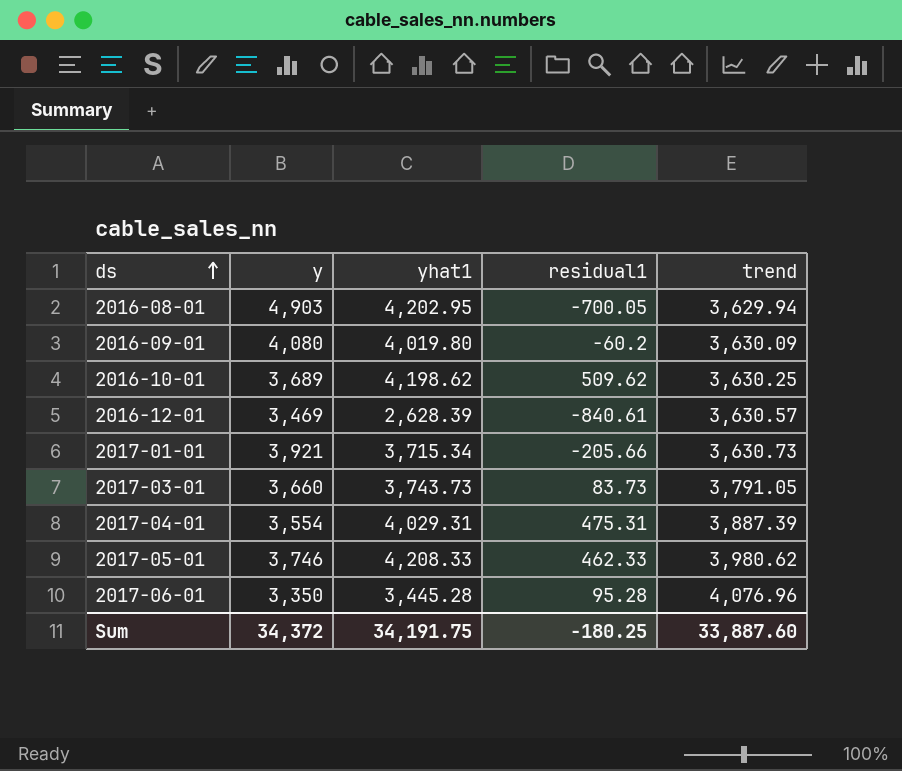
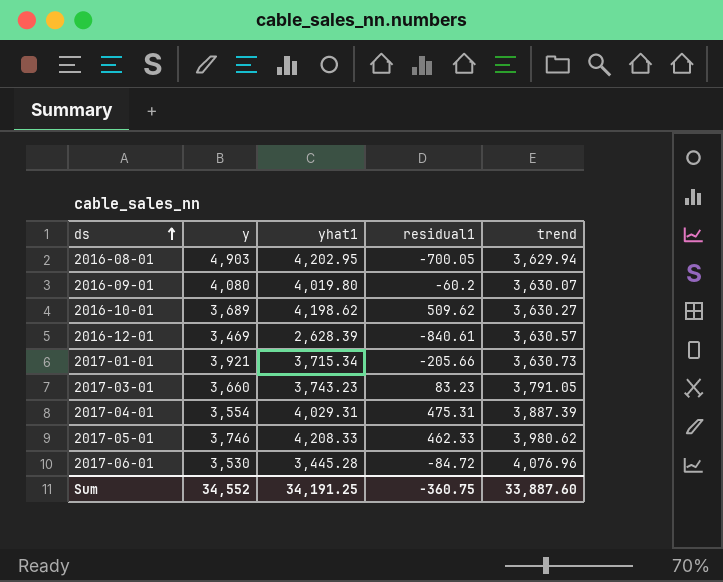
2016-09-01 | trend: 3,630.09 -> 3,630.07
2016-10-01 | trend: 3,630.25 -> 3,630.27
2017-03-01 | yhat1: 3,743.73 -> 3,743.23
2017-03-01 | residual1: 83.73 -> 83.23
2017-06-01 | y: 3,350 -> 3,530
2017-06-01 | residual1: 95.28 -> -84.72
Sum | y: 34,372 -> 34,552
Sum | yhat1: 34,191.75 -> 34,191.25
Sum | residual1: -180.25 -> -360.75

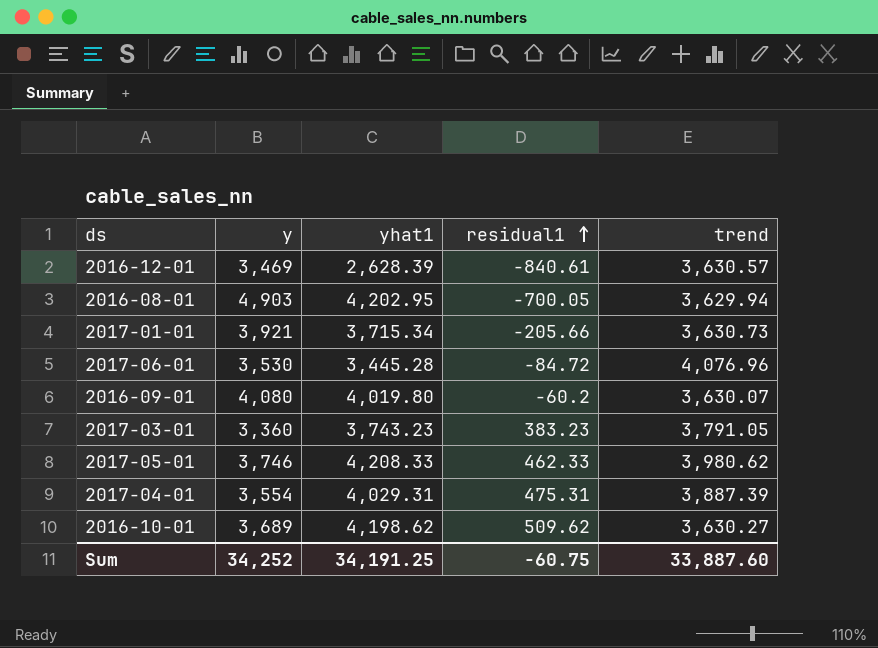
row order: ds ascending -> residual1 ascending
2017-03-01 | y: 3,660 -> 3,360
2017-03-01 | residual1: 83.23 -> 383.23
Sum | y: 34,552 -> 34,252
Sum | residual1: -360.75 -> -60.75

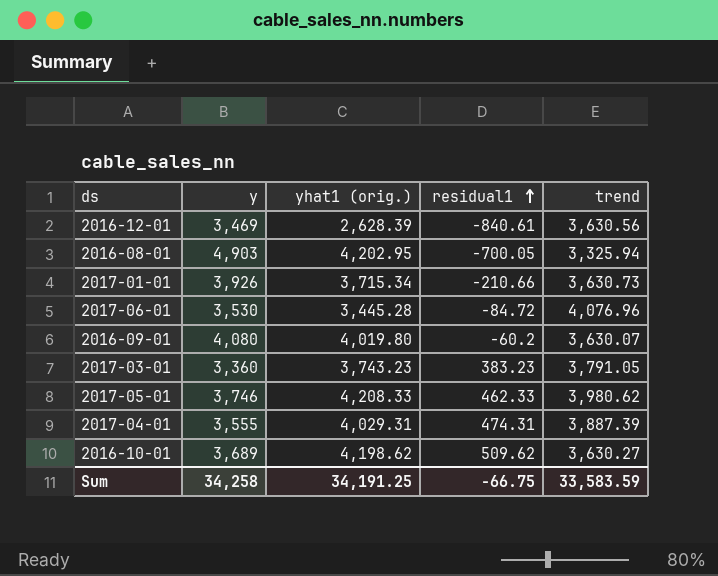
column name: yhat1 -> yhat1 (orig.)
2016-12-01 | trend: 3,630.57 -> 3,630.56
2016-08-01 | trend: 3,629.94 -> 3,325.94
2017-01-01 | y: 3,921 -> 3,926
2017-01-01 | residual1: -205.66 -> -210.66
2017-04-01 | y: 3,554 -> 3,555
2017-04-01 | residual1: 475.31 -> 474.31
Sum | y: 34,252 -> 34,258
Sum | residual1: -60.75 -> -66.75
Sum | trend: 33,887.60 -> 33,583.59

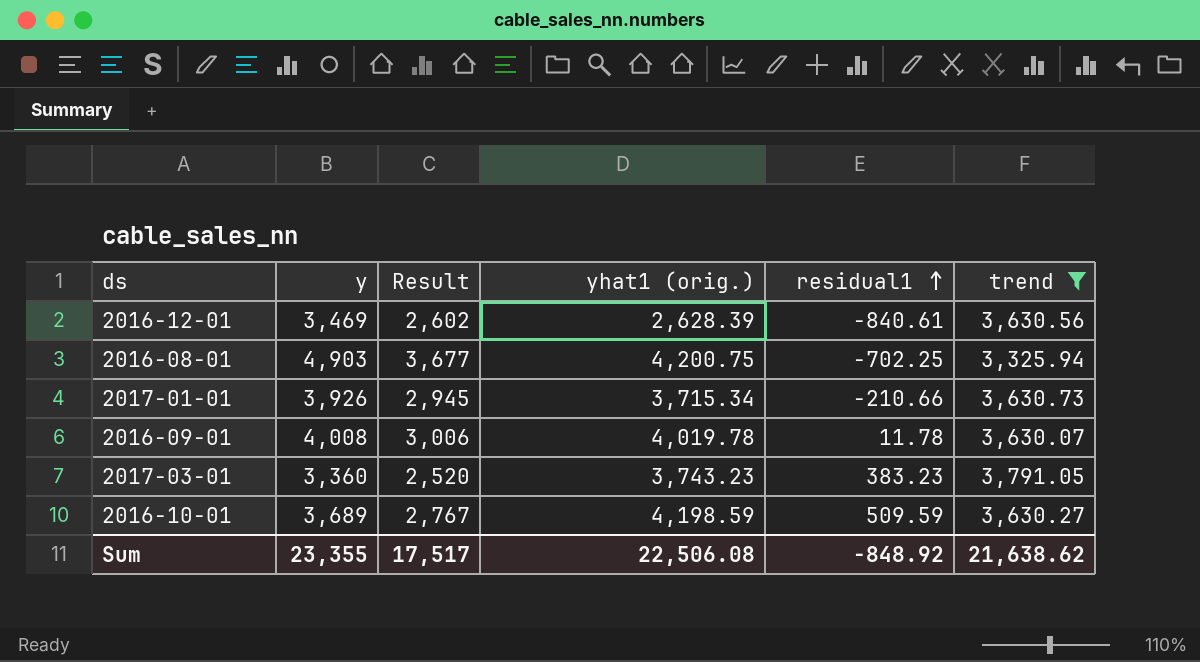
filter: none -> trend <= 3,791.05
column Result | formula: none -> [y] * 0.75
2016-08-01 | yhat1 (orig.): 4,202.95 -> 4,200.75
2016-08-01 | residual1: -700.05 -> -702.25
2016-09-01 | y: 4,080 -> 4,008
2016-09-01 | yhat1 (orig.): 4,019.80 -> 4,019.78
2016-09-01 | residual1: -60.2 -> 11.78
2016-10-01 | yhat1 (orig.): 4,198.62 -> 4,198.59
2016-10-01 | residual1: 509.62 -> 509.59
Sum | y: 34,258 -> 23,355
Sum | yhat1 (orig.): 34,191.25 -> 22,506.08
Sum | residual1: -66.75 -> -848.92
Sum | trend: 33,583.59 -> 21,638.62

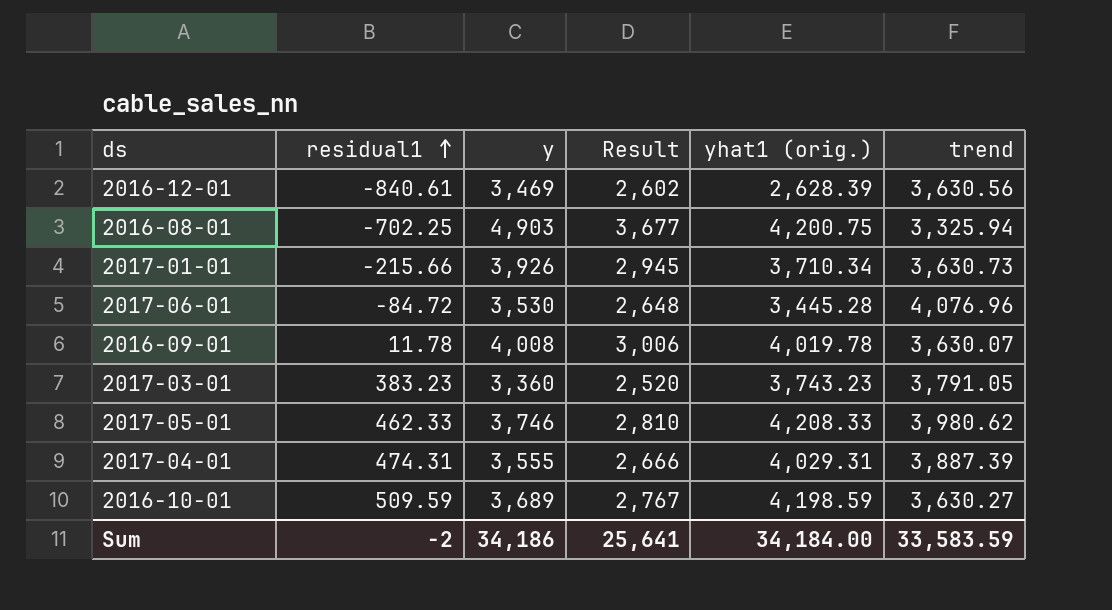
filter: trend <= 3,791.05 -> none
column residual1 | position: 5 -> 2
2017-01-01 | residual1: -210.66 -> -215.66
2017-01-01 | yhat1 (orig.): 3,715.34 -> 3,710.34
Sum | residual1: -848.92 -> -2
Sum | y: 23,355 -> 34,186
Sum | Result: 17,517 -> 25,641
Sum | yhat1 (orig.): 22,506.08 -> 34,184.00
Sum | trend: 21,638.62 -> 33,583.59

